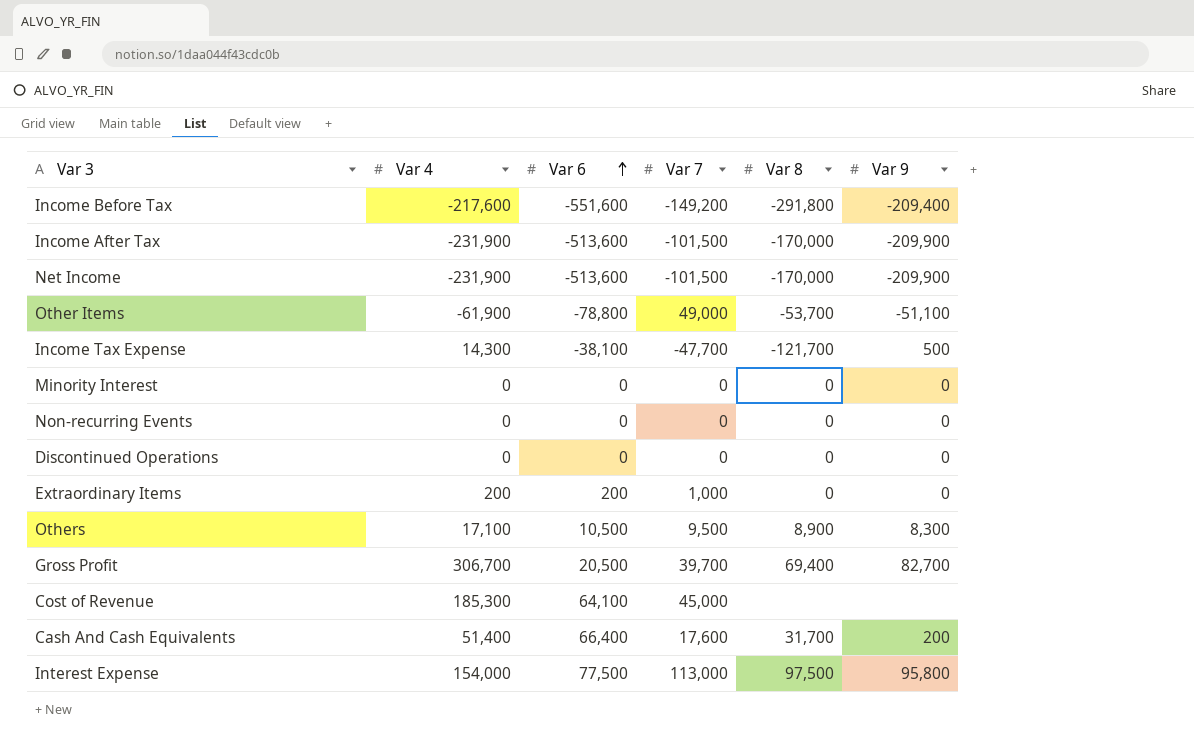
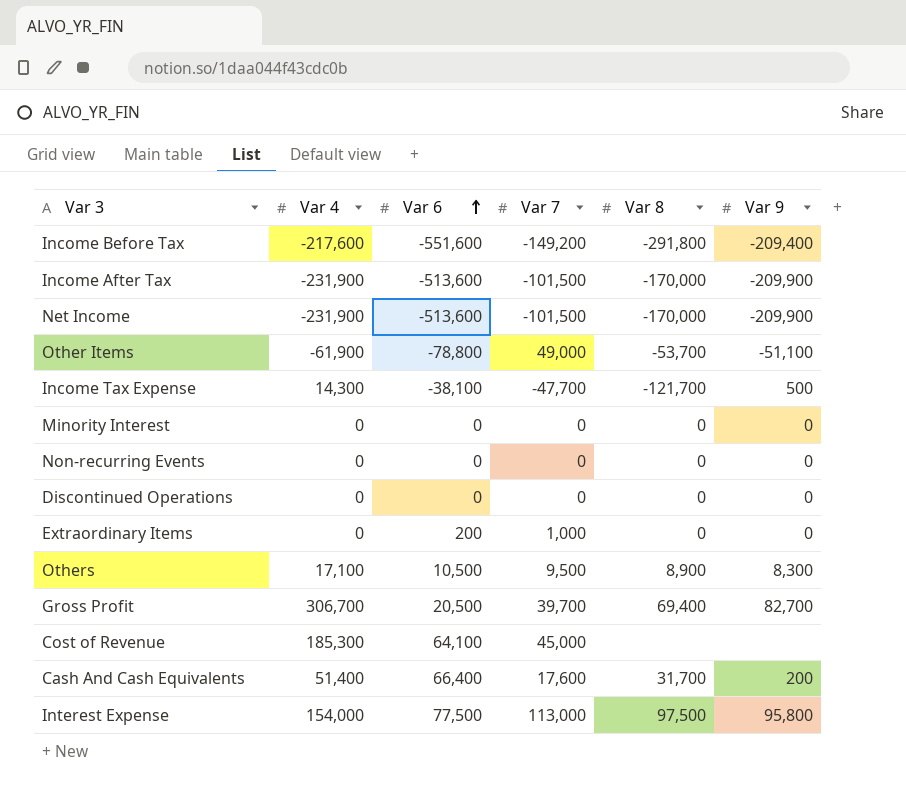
Extraordinary Items | Var 4: 200 -> 0

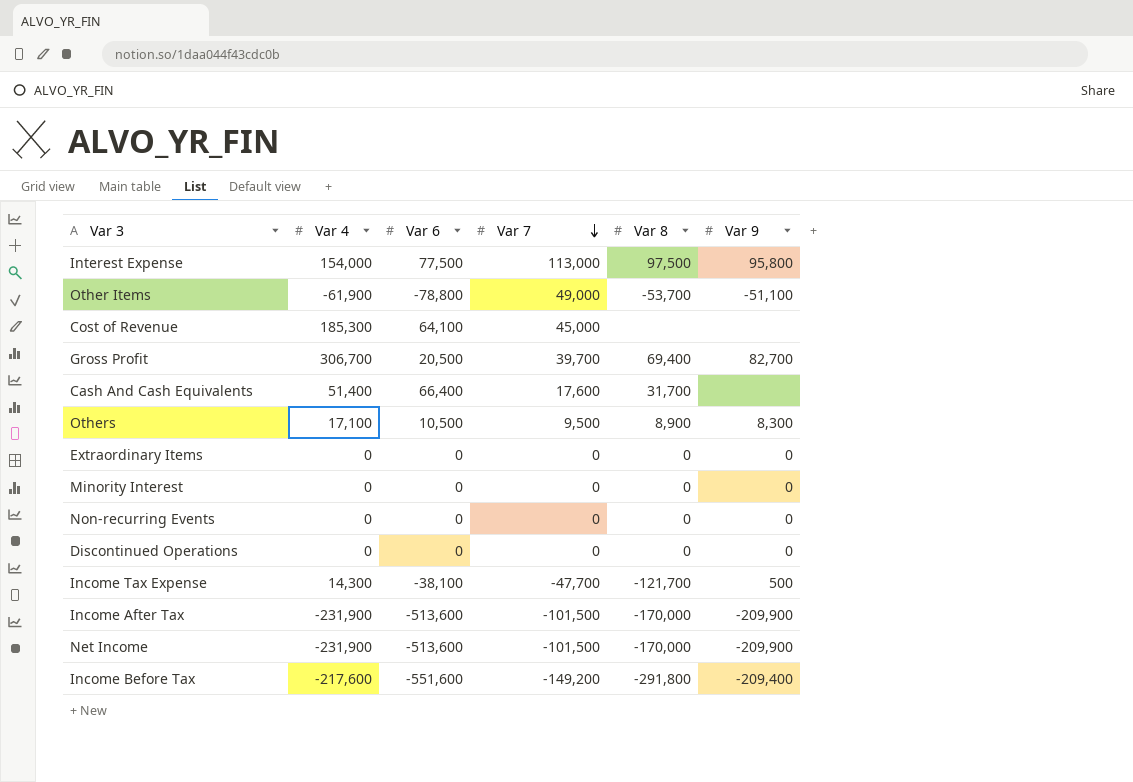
row order: Var 6 ascending -> Var 7 descending
Cash And Cash Equivalents | Var 9: 200 -> none
Extraordinary Items | Var 6: 200 -> 0
Extraordinary Items | Var 7: 1,000 -> 0

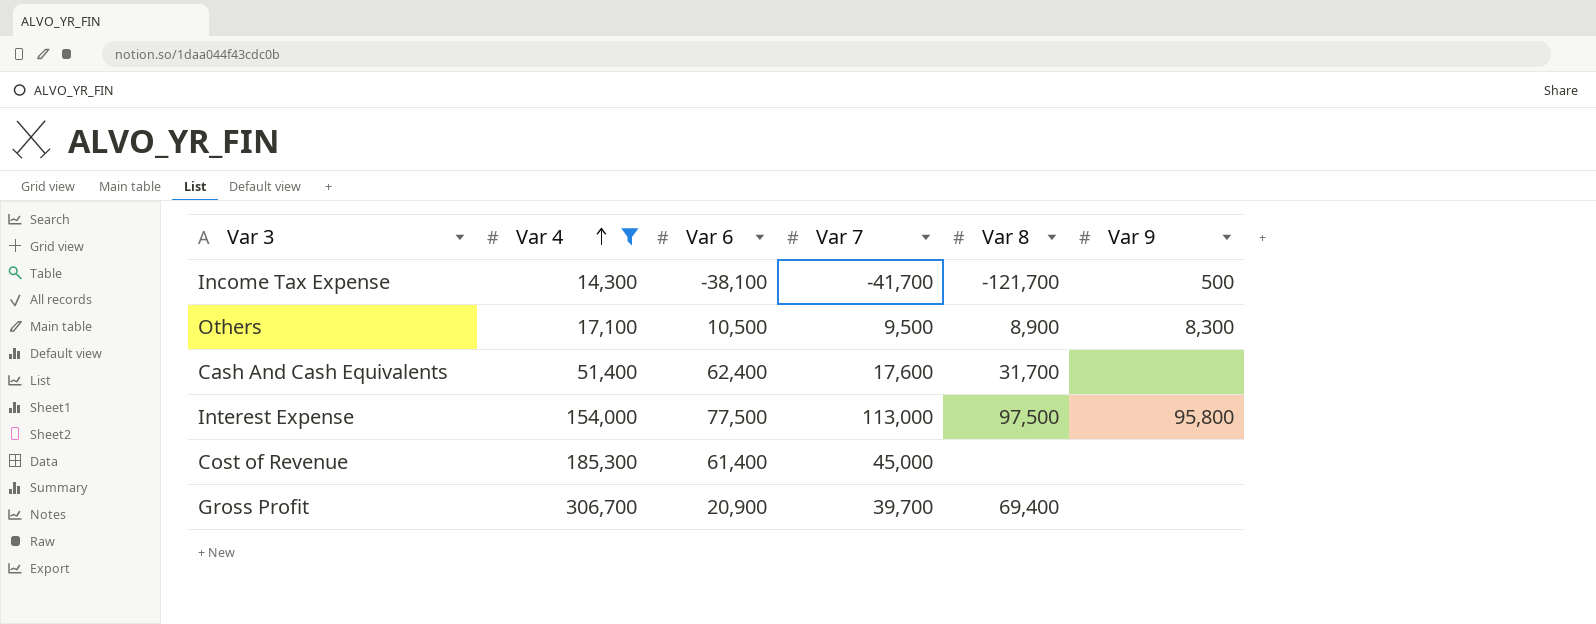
filter: none -> Var 4 >= 14,300
row order: Var 7 descending -> Var 4 ascending
Income Tax Expense | Var 7: -47,700 -> -41,700
Cash And Cash Equivalents | Var 6: 66,400 -> 62,400
Cost of Revenue | Var 6: 64,100 -> 61,400
Gross Profit | Var 6: 20,500 -> 20,900
Gross Profit | Var 9: 82,700 -> none

